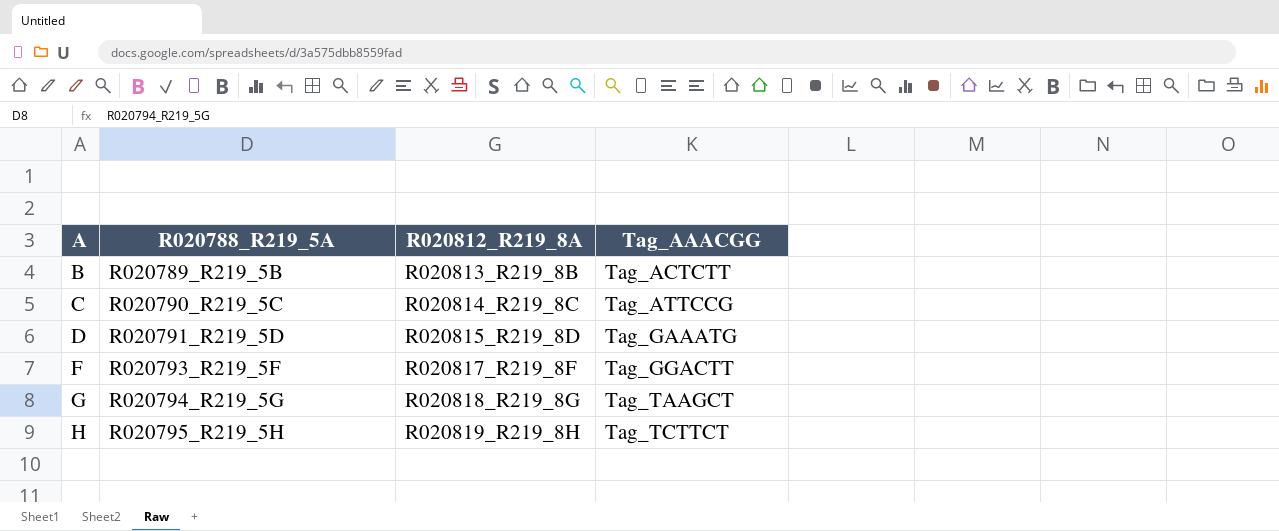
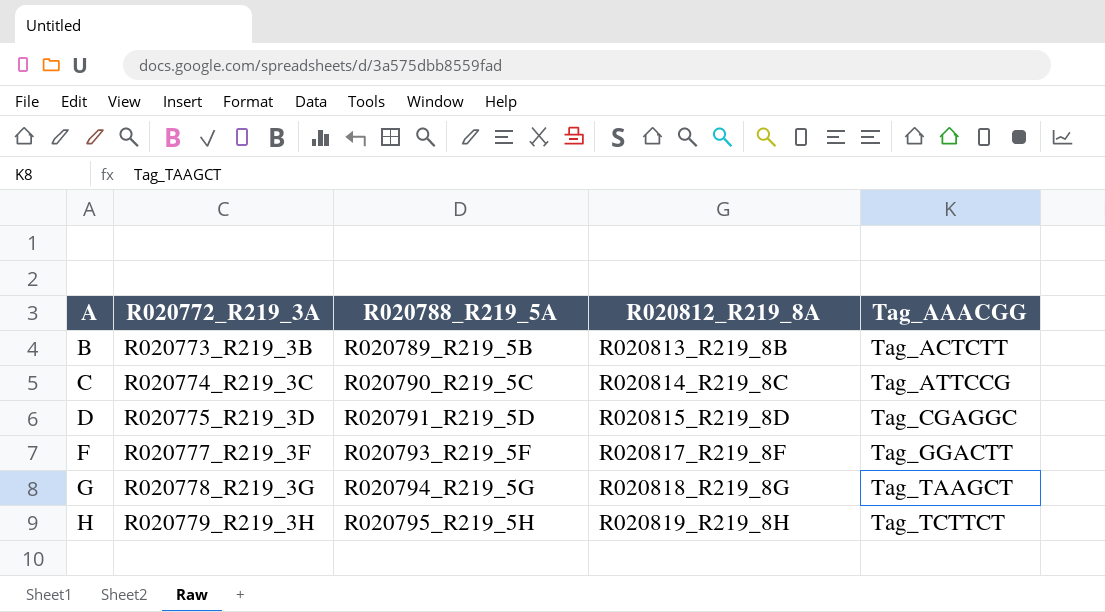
column R020772_R219_3A | position: none -> 2
D | Tag_AAACGG: Tag_GAAATG -> Tag_CGAGGC

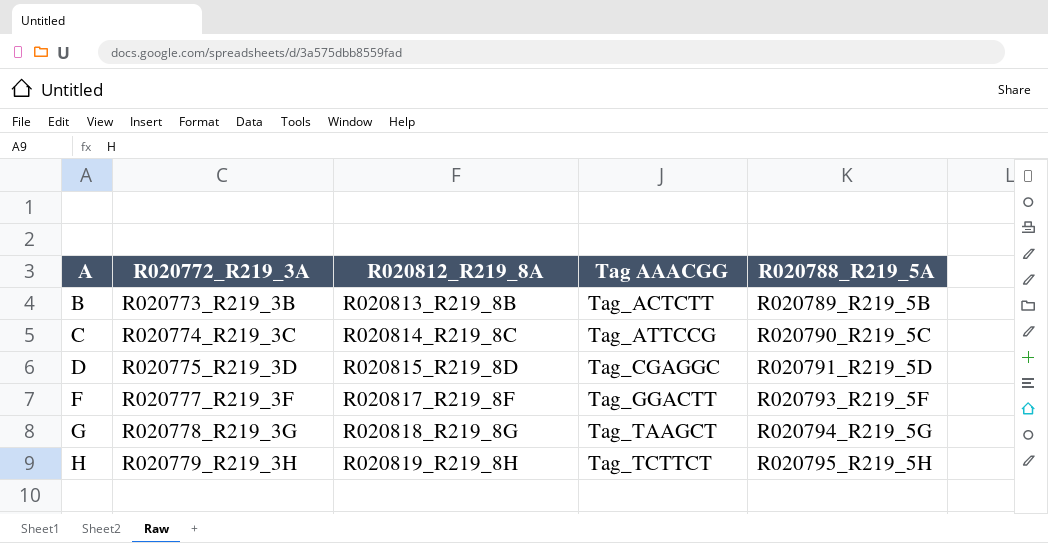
column name: Tag_AAACGG -> Tag AAACGG
column R020788_R219_5A | position: 3 -> 5

